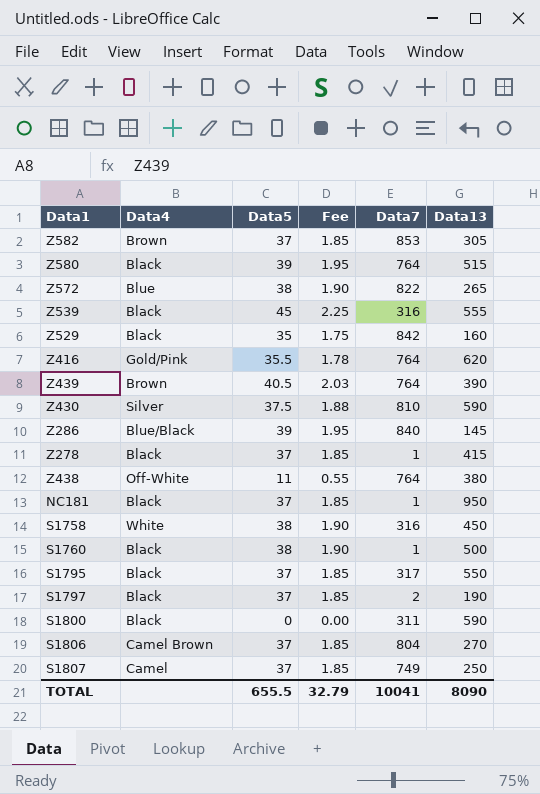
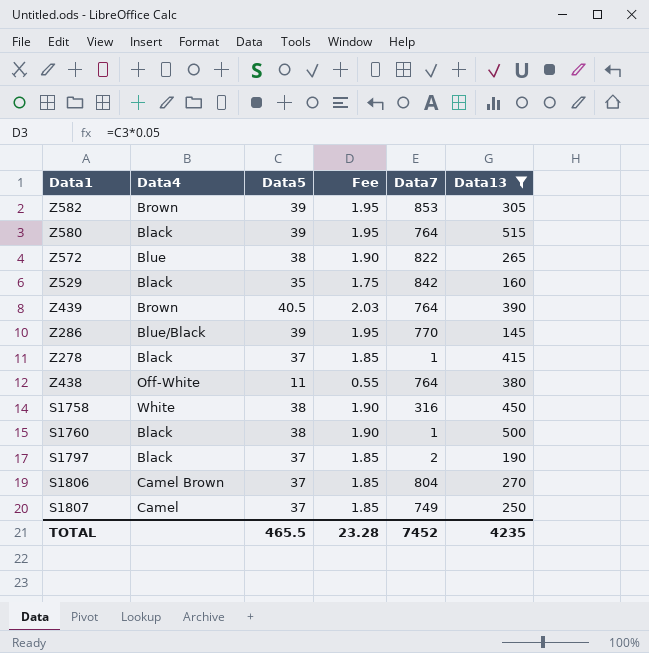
filter: none -> Data13 <= 515
Z582 | Data5: 37 -> 39
Z582 | Fee: 1.85 -> 1.95
Z286 | Data7: 840 -> 770
TOTAL | Data5: 655.5 -> 465.5
TOTAL | Fee: 32.79 -> 23.28
TOTAL | Data7: 10041 -> 7452
TOTAL | Data13: 8090 -> 4235

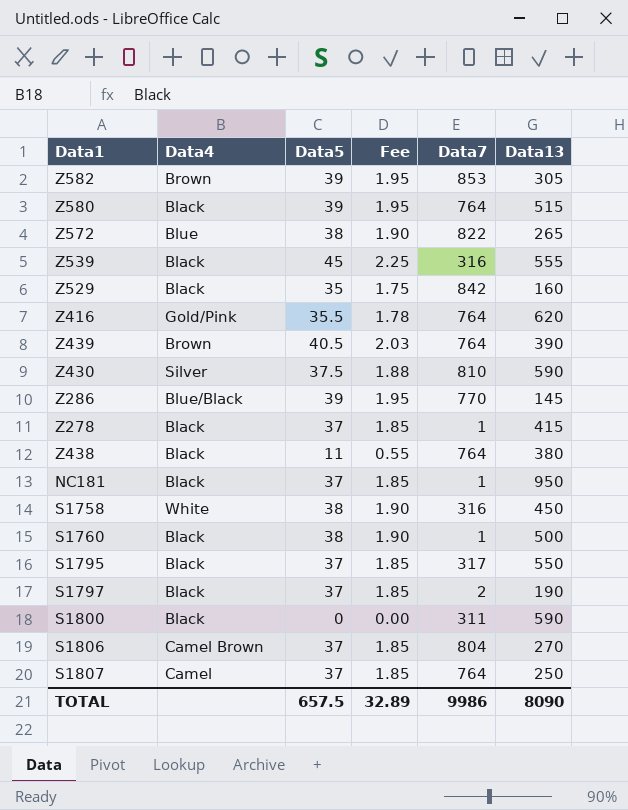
filter: Data13 <= 515 -> none
Z438 | Data4: Off-White -> Black
S1807 | Data7: 749 -> 764
TOTAL | Data5: 465.5 -> 657.5
TOTAL | Fee: 23.28 -> 32.89
TOTAL | Data7: 7452 -> 9986
TOTAL | Data13: 4235 -> 8090

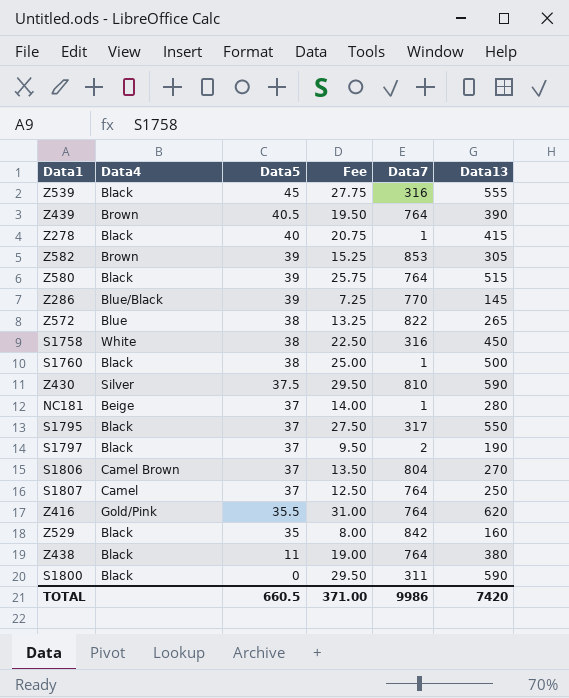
row order: none -> Data5 descending
column Fee | formula: [Data5] * 0.05 -> [Data13] * 0.05
Z278 | Data5: 37 -> 40
NC181 | Data4: Black -> Beige
NC181 | Data13: 950 -> 280
TOTAL | Data5: 657.5 -> 660.5
TOTAL | Fee: 32.89 -> 371.00
TOTAL | Data13: 8090 -> 7420

